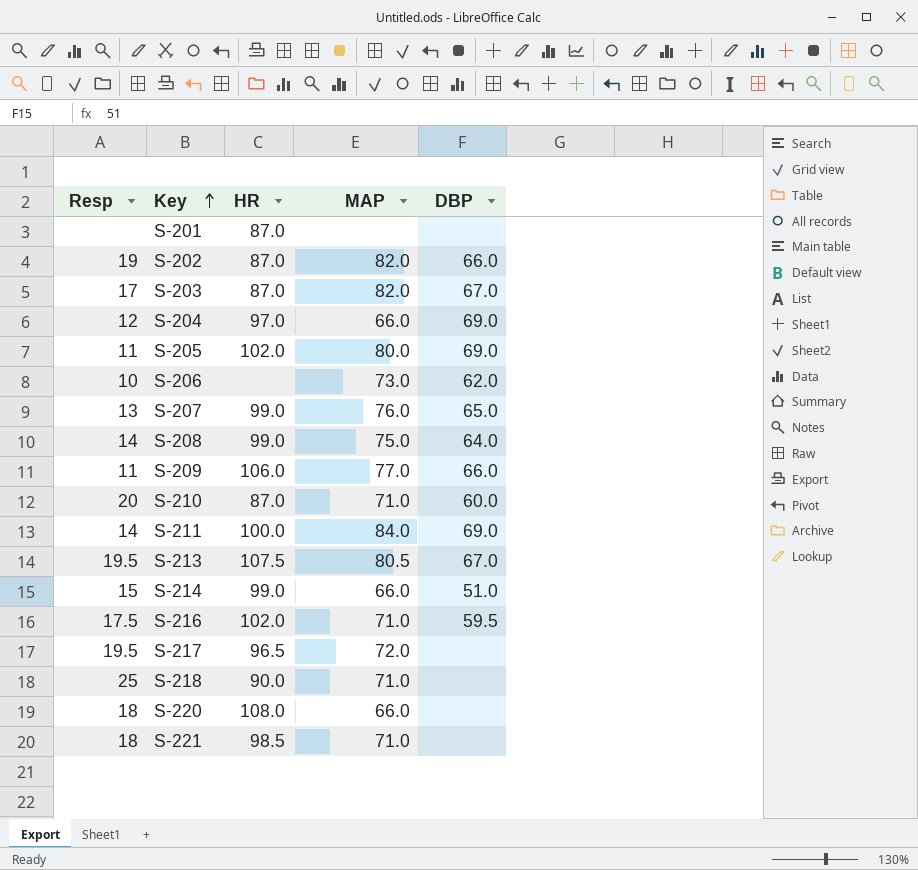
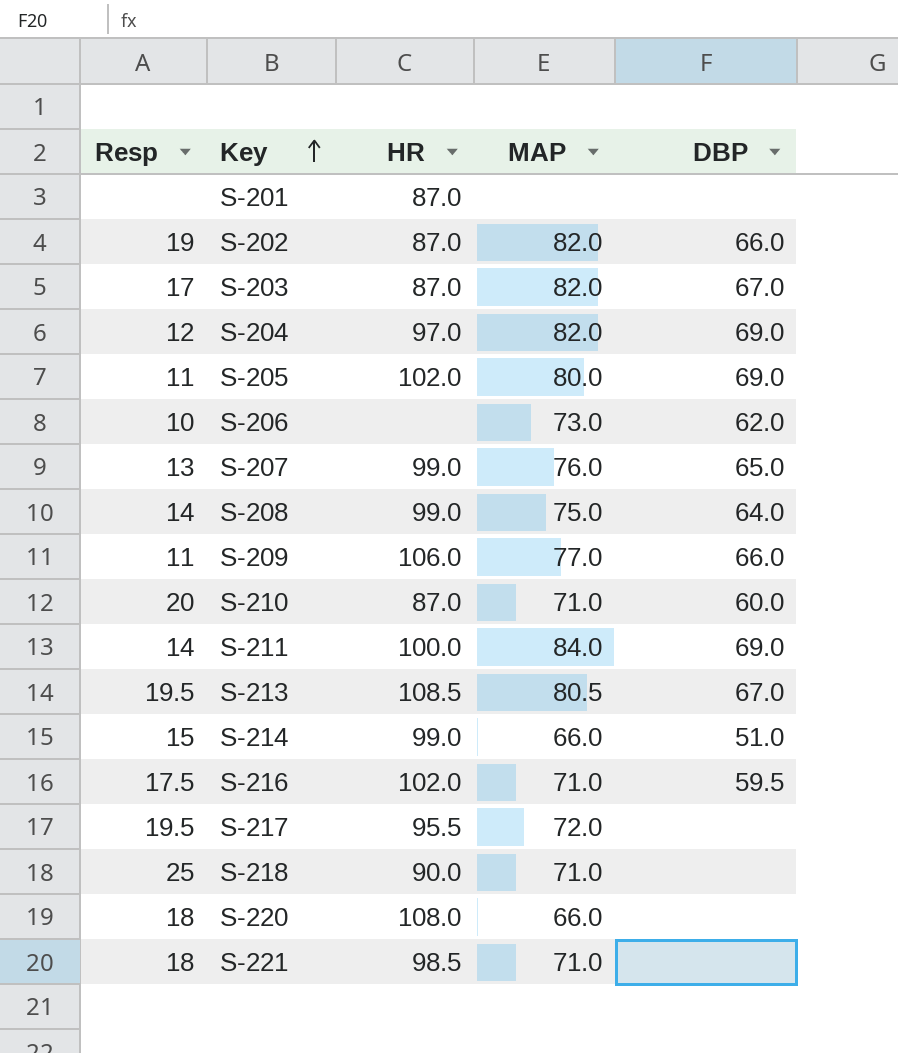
S-204 | MAP: 66.0 -> 82.0
S-213 | HR: 107.5 -> 108.5
S-217 | HR: 96.5 -> 95.5

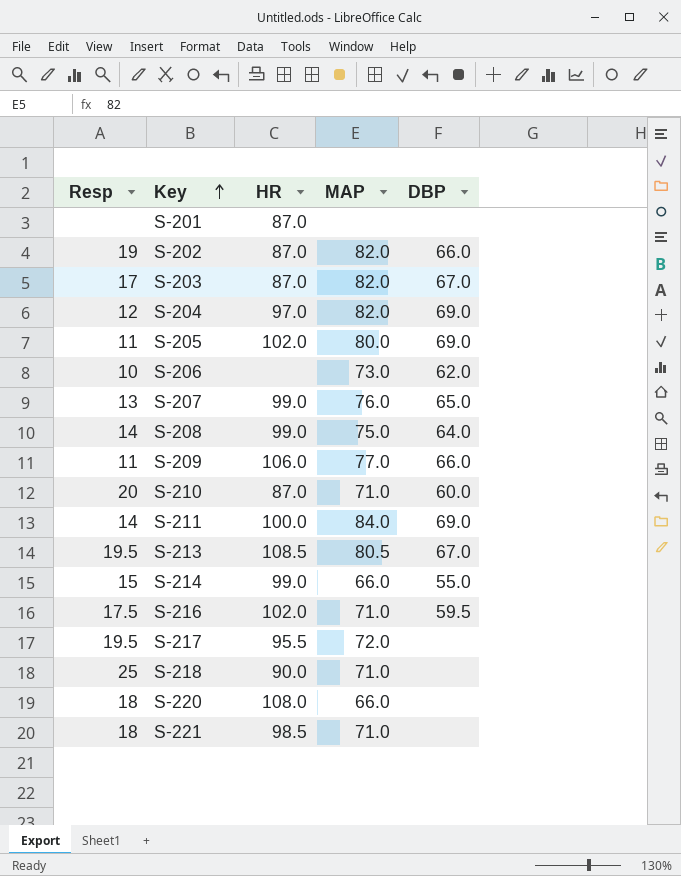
S-214 | DBP: 51.0 -> 55.0

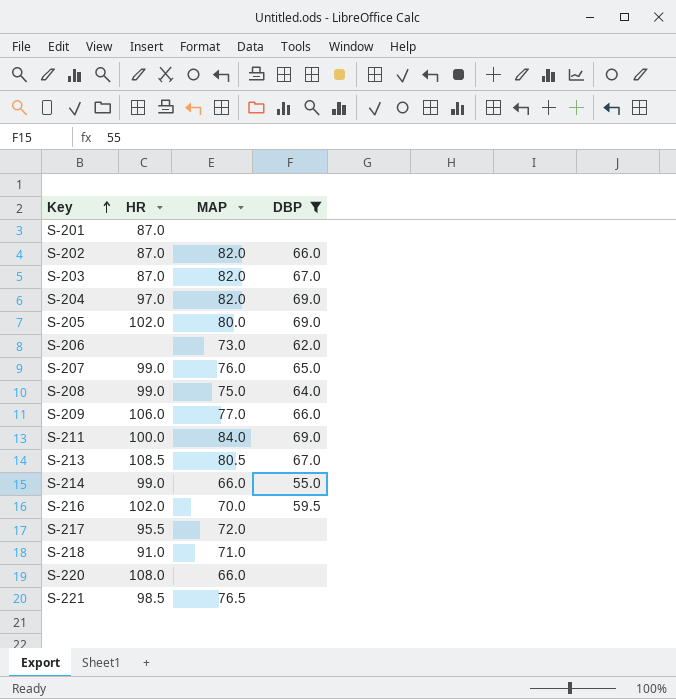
filter: none -> DBP != 60.0
column Resp | position: 1 -> none
S-216 | MAP: 71.0 -> 70.0
S-218 | HR: 90.0 -> 91.0
S-221 | MAP: 71.0 -> 76.5

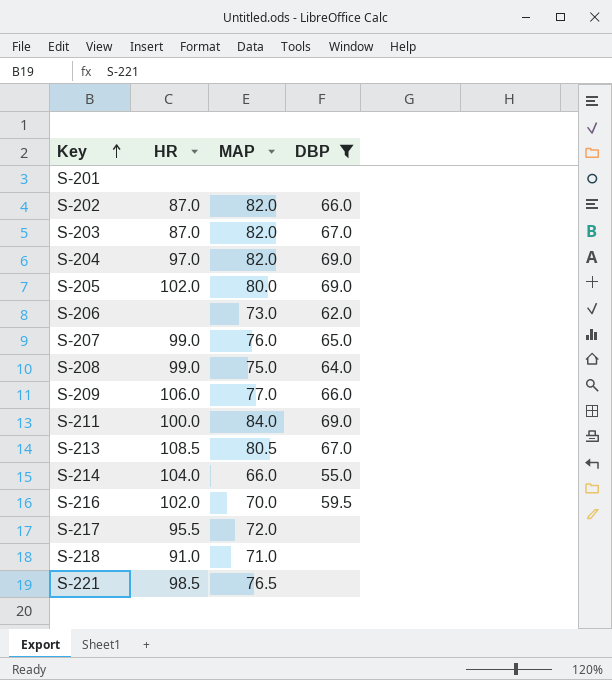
row S-220: 108.0 | 66.0 | none -> none
S-201 | HR: 87.0 -> none
S-214 | HR: 99.0 -> 104.0

